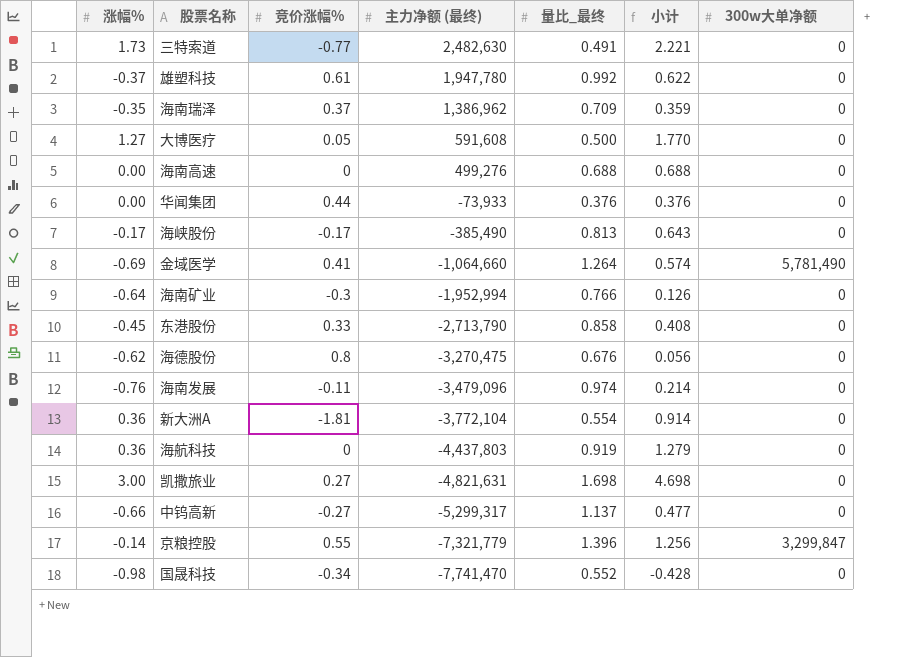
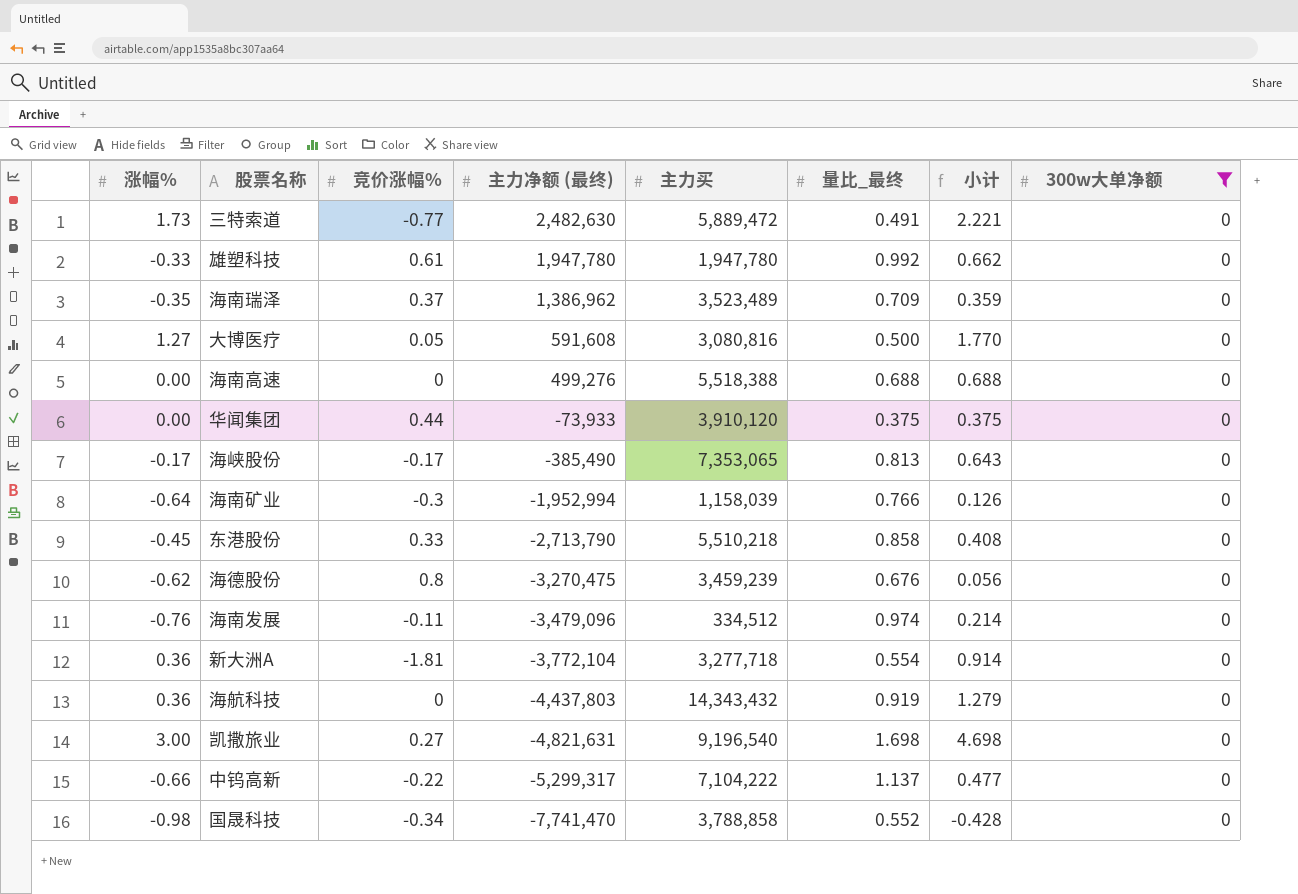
filter: none -> 300w大单净额 = 0
column 主力买 | position: none -> 5
雄塑科技 | 涨幅%: -0.37 -> -0.33
雄塑科技 | 小计: 0.622 -> 0.662
华闻集团 | 量比_最终: 0.376 -> 0.375
华闻集团 | 小计: 0.376 -> 0.375
中钨高新 | 竞价涨幅%: -0.27 -> -0.22

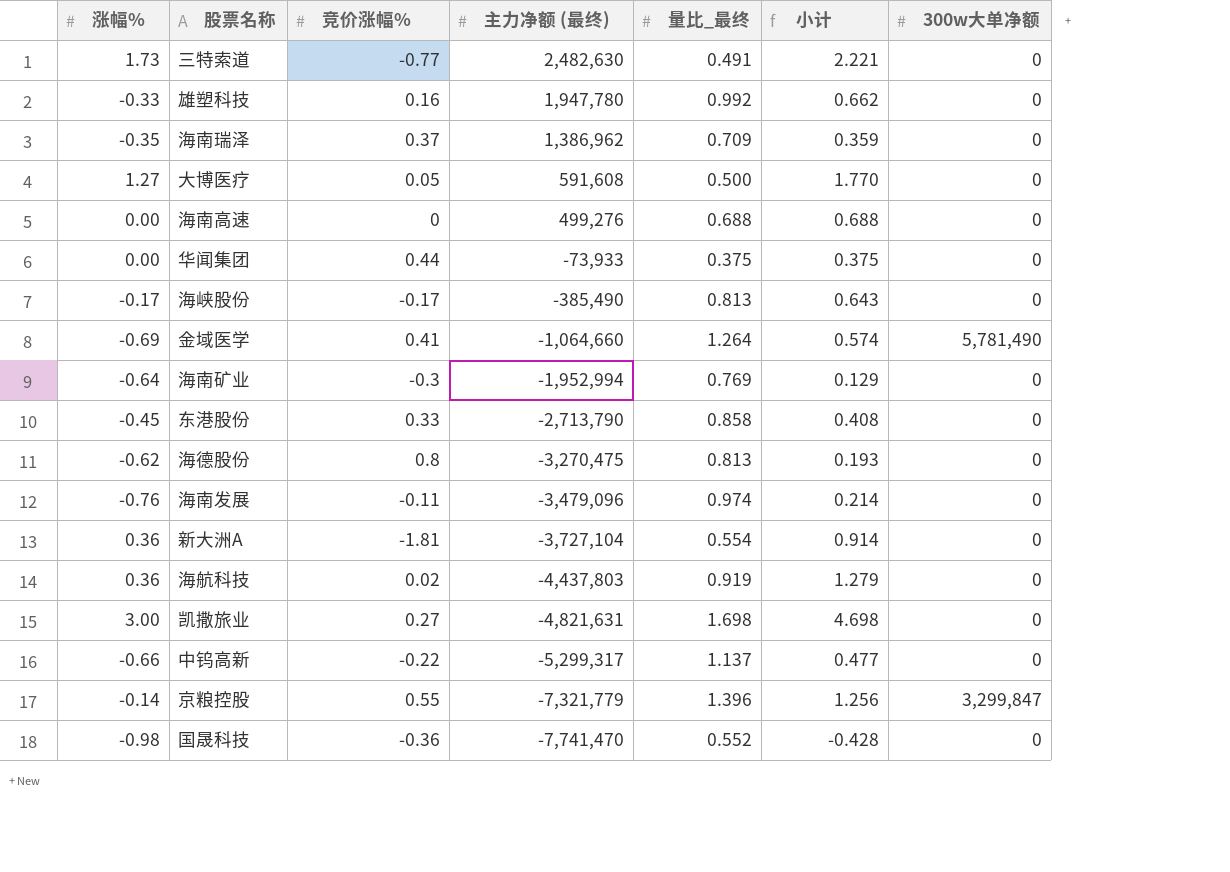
filter: 300w大单净额 = 0 -> none
column 主力买 | position: 5 -> none
雄塑科技 | 竞价涨幅%: 0.61 -> 0.16
海南矿业 | 量比_最终: 0.766 -> 0.769
海南矿业 | 小计: 0.126 -> 0.129
海德股份 | 量比_最终: 0.676 -> 0.813
海德股份 | 小计: 0.056 -> 0.193
新大洲A | 主力净额 (最终): -3,772,104 -> -3,727,104
海航科技 | 竞价涨幅%: 0 -> 0.02
国晟科技 | 竞价涨幅%: -0.34 -> -0.36

